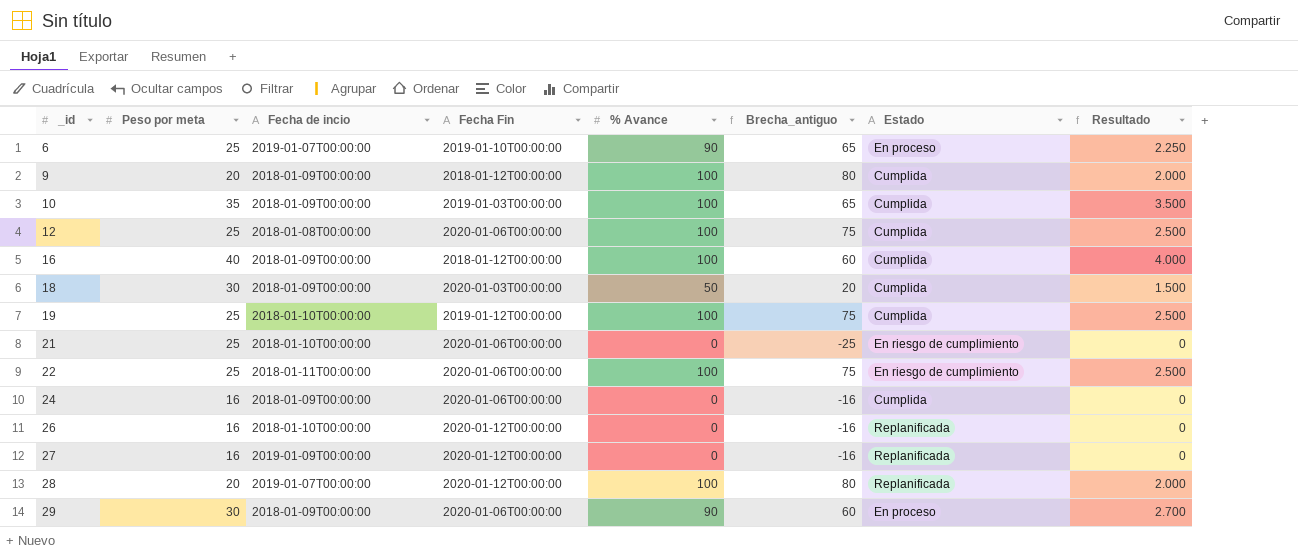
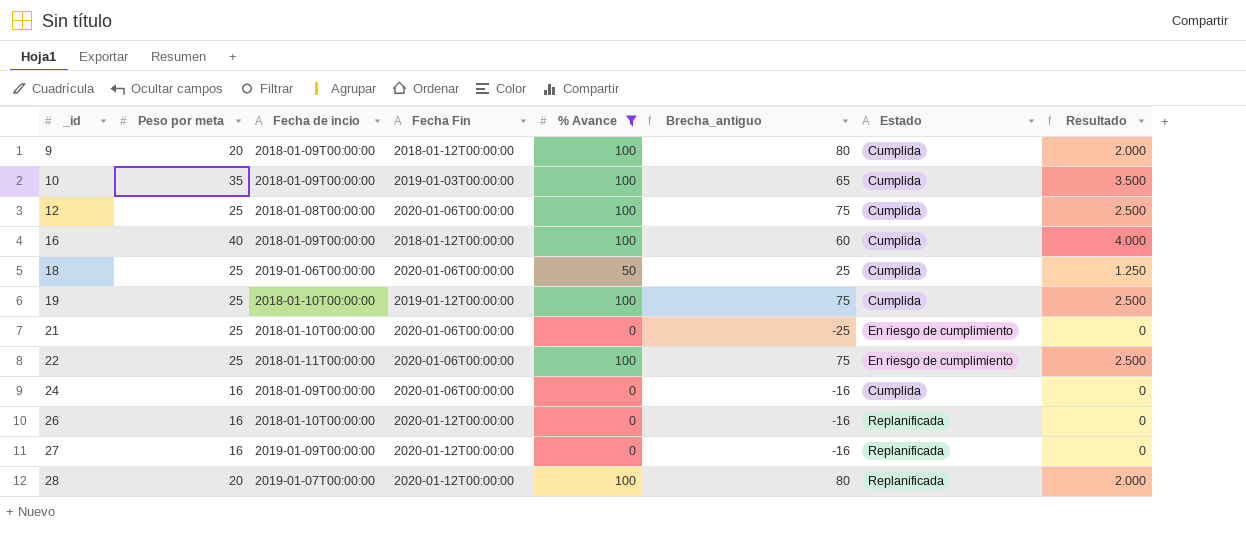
filter: none -> % Avance != 90
18 | Peso por meta: 30 -> 25
18 | Fecha de incio: 2018-01-09T00:00:00 -> 2019-01-06T00:00:00
18 | Fecha Fin: 2020-01-03T00:00:00 -> 2020-01-06T00:00:00
18 | Brecha_antiguo: 20 -> 25
18 | Resultado: 1.500 -> 1.250

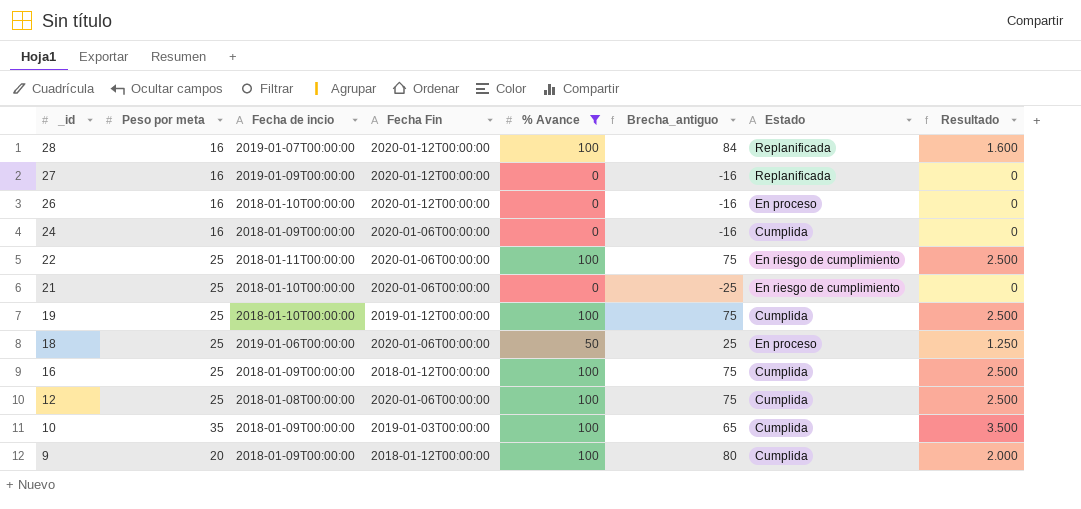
row order: _id ascending -> _id descending
28 | Peso por meta: 20 -> 16
28 | Brecha_antiguo: 80 -> 84
28 | Resultado: 2.000 -> 1.600
26 | Estado: Replanificada -> En proceso
18 | Estado: Cumplida -> En proceso
16 | Peso por meta: 40 -> 25
16 | Brecha_antiguo: 60 -> 75
16 | Resultado: 4.000 -> 2.500

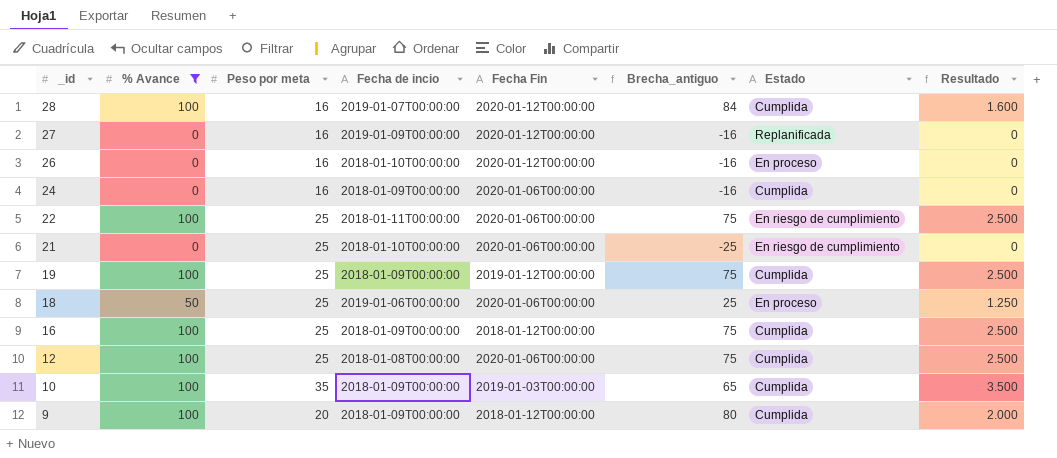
column % Avance | position: 5 -> 2
28 | Estado: Replanificada -> Cumplida
19 | Fecha de incio: 2018-01-10T00:00:00 -> 2018-01-09T00:00:00

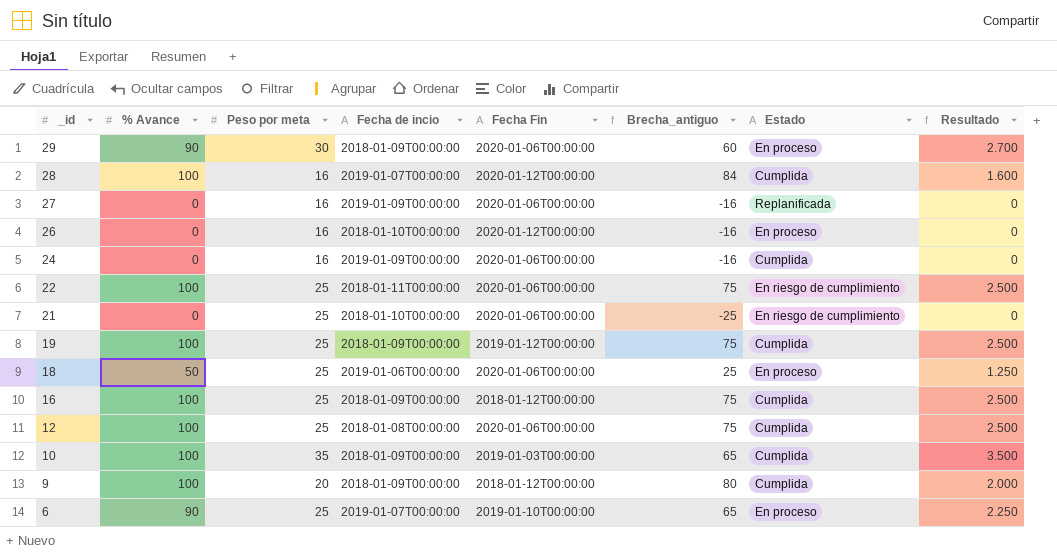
filter: % Avance != 90 -> none
27 | Fecha Fin: 2020-01-12T00:00:00 -> 2020-01-06T00:00:00
24 | Fecha de incio: 2018-01-09T00:00:00 -> 2019-01-09T00:00:00

